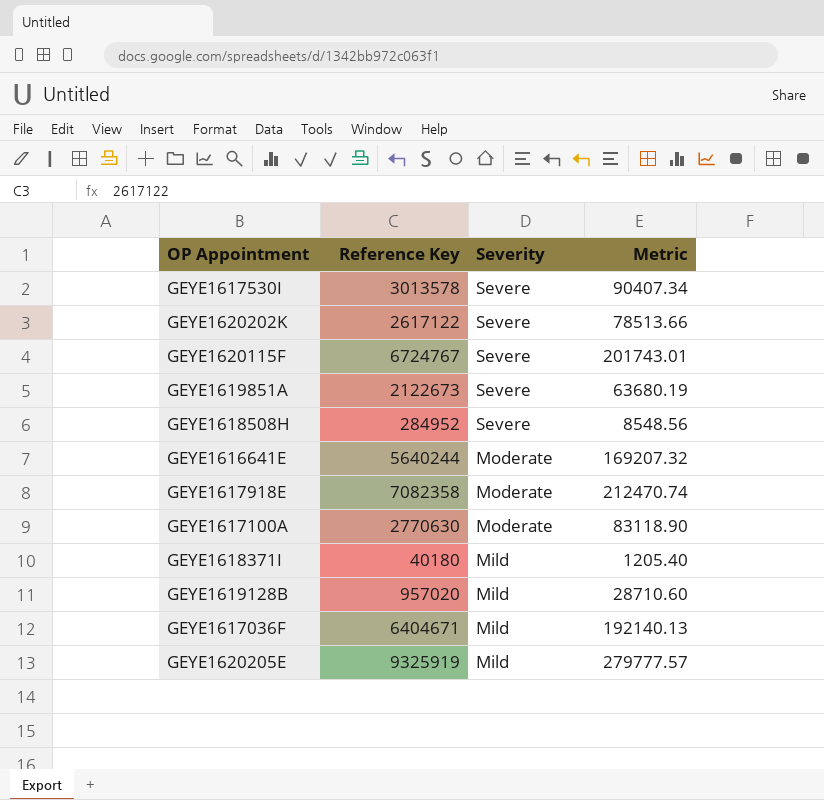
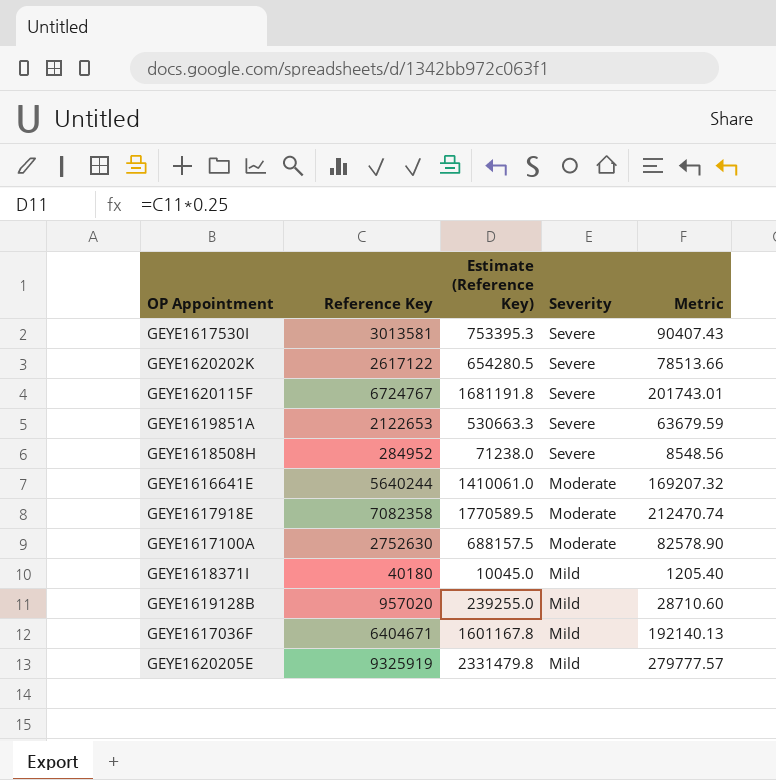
column Estimate (Reference Key) | formula: none -> [Reference Key] * 0.25
GEYE1617530I | Reference Key: 3013578 -> 3013581
GEYE1617530I | Metric: 90407.34 -> 90407.43
GEYE1619851A | Reference Key: 2122673 -> 2122653
GEYE1619851A | Metric: 63680.19 -> 63679.59
GEYE1617100A | Reference Key: 2770630 -> 2752630
GEYE1617100A | Metric: 83118.90 -> 82578.90

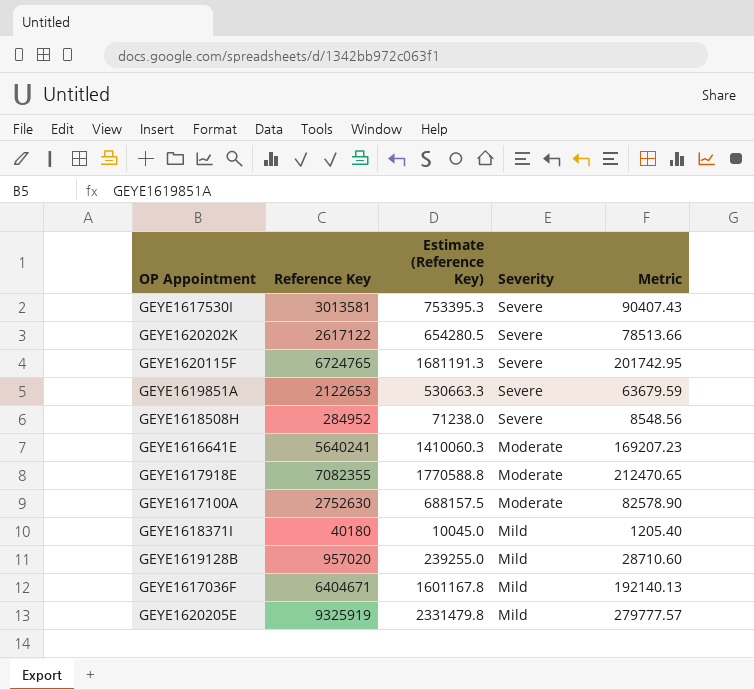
GEYE1620115F | Reference Key: 6724767 -> 6724765
GEYE1620115F | Estimate (Reference Key): 1681191.8 -> 1681191.3
GEYE1620115F | Metric: 201743.01 -> 201742.95
GEYE1616641E | Reference Key: 5640244 -> 5640241
GEYE1616641E | Estimate (Reference Key): 1410061.0 -> 1410060.3
GEYE1616641E | Metric: 169207.32 -> 169207.23
GEYE1617918E | Reference Key: 7082358 -> 7082355
GEYE1617918E | Estimate (Reference Key): 1770589.5 -> 1770588.8
GEYE1617918E | Metric: 212470.74 -> 212470.65

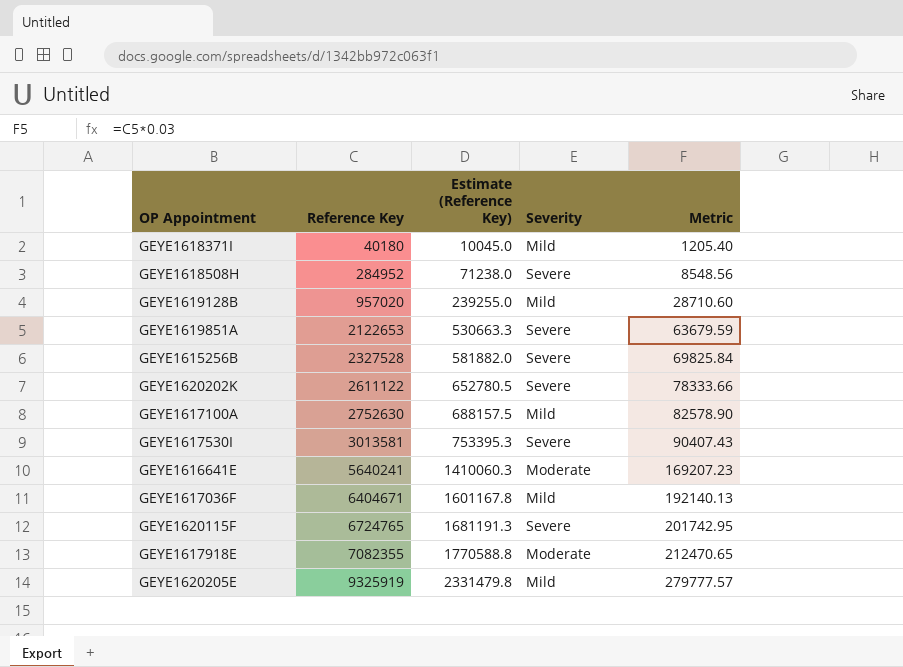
row order: Severity descending -> Reference Key ascending
row GEYE1615256B: none -> 2327528 | 581882.0 | Severe | 69825.84
GEYE1620202K | Reference Key: 2617122 -> 2611122
GEYE1620202K | Estimate (Reference Key): 654280.5 -> 652780.5
GEYE1620202K | Metric: 78513.66 -> 78333.66
GEYE1617100A | Severity: Moderate -> Mild

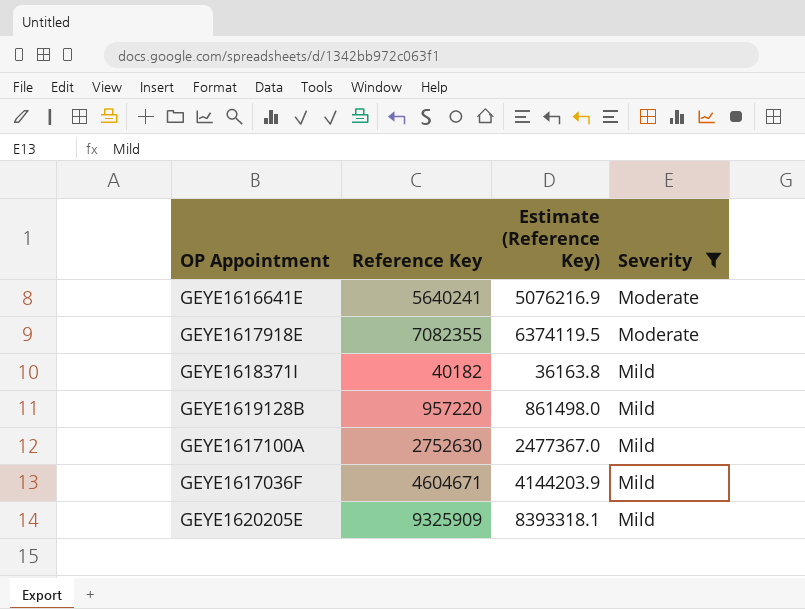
filter: none -> Severity != Severe
row order: Reference Key ascending -> Severity descending
column Metric | formula: [Reference Key] * 0.03 -> none
column Estimate (Reference Key) | formula: [Reference Key] * 0.25 -> [Reference Key] * 0.9
GEYE1618371I | Reference Key: 40180 -> 40182
GEYE1619128B | Reference Key: 957020 -> 957220
GEYE1617036F | Reference Key: 6404671 -> 4604671
GEYE1620205E | Reference Key: 9325919 -> 9325909

